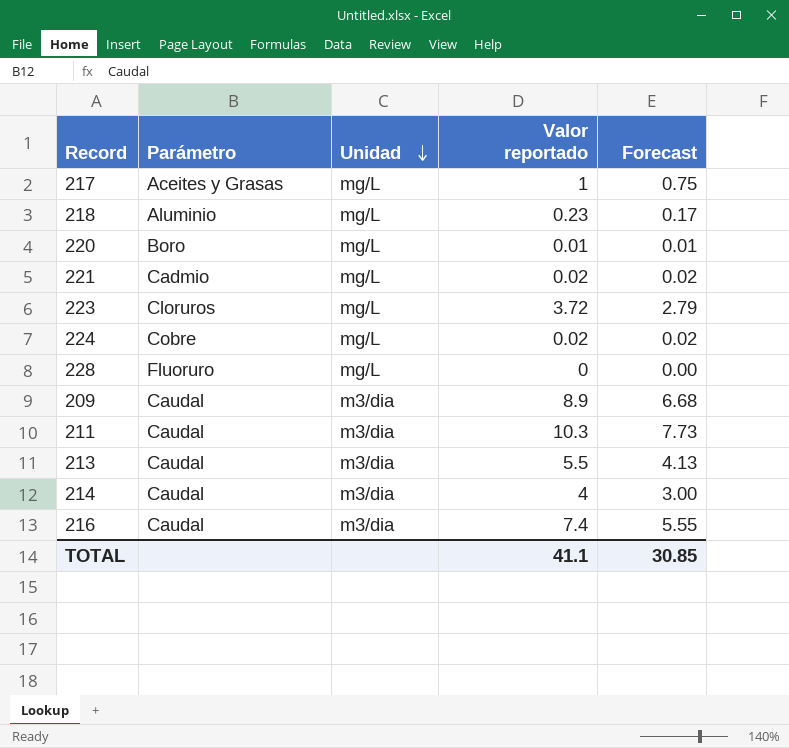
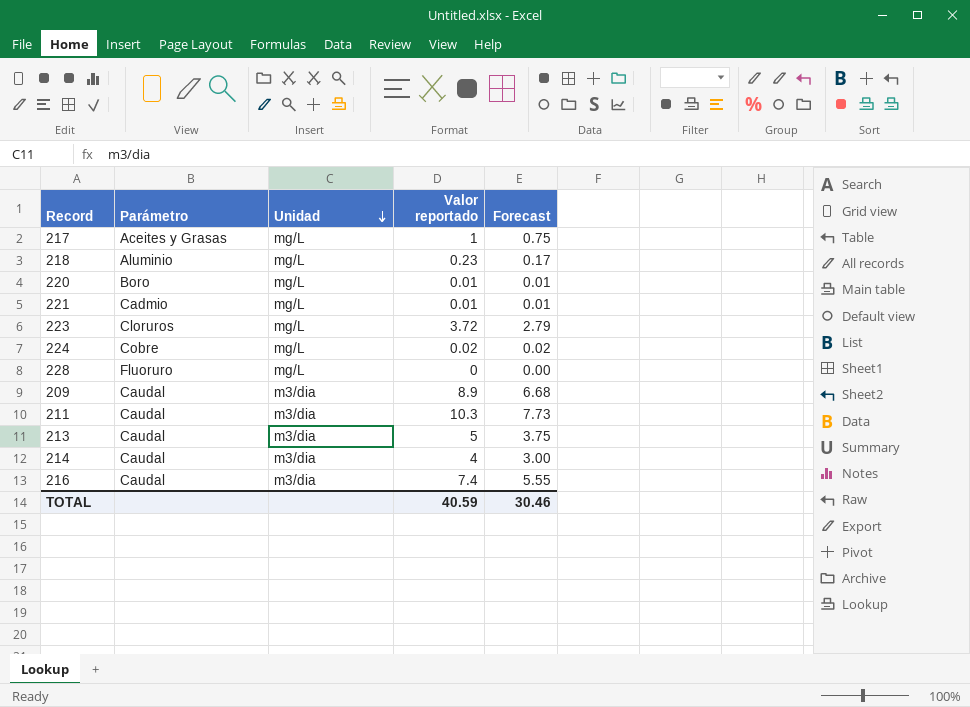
221 | Valor reportado: 0.02 -> 0.01
221 | Forecast: 0.02 -> 0.01
213 | Valor reportado: 5.5 -> 5
213 | Forecast: 4.13 -> 3.75
TOTAL | Valor reportado: 41.1 -> 40.59
TOTAL | Forecast: 30.85 -> 30.46

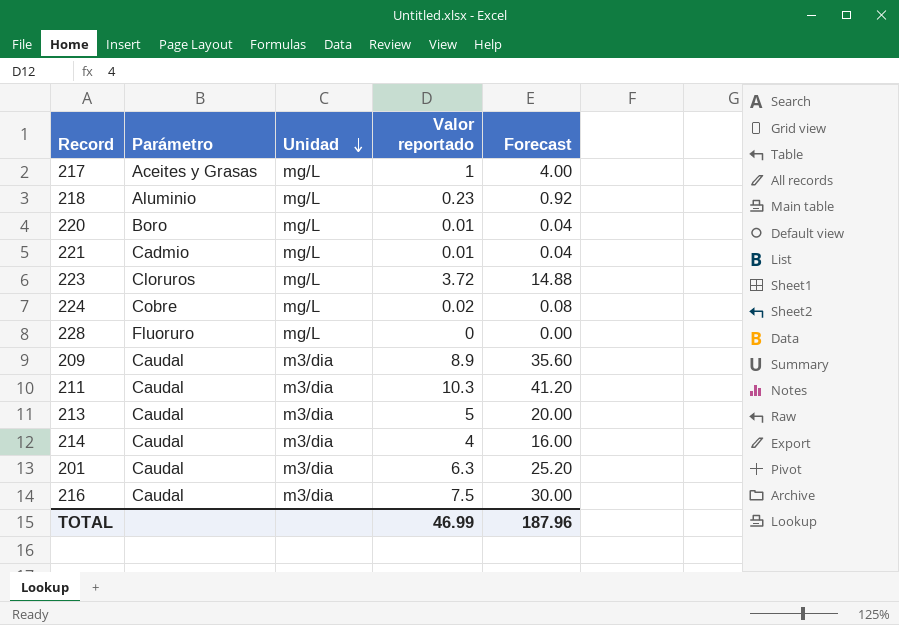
column Forecast | formula: [Valor reportado] * 0.75 -> [Valor reportado] * 4
row 201: none -> Caudal | m3/dia | 6.3 | 25.20
216 | Valor reportado: 7.4 -> 7.5
TOTAL | Valor reportado: 40.59 -> 46.99
TOTAL | Forecast: 30.46 -> 187.96

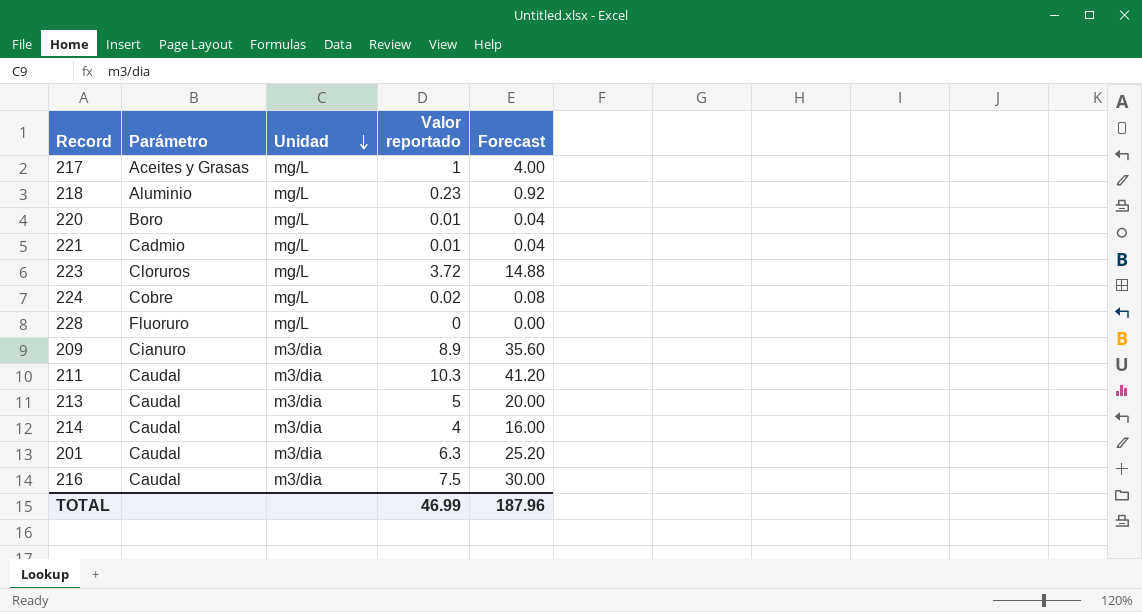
209 | Parámetro: Caudal -> Cianuro

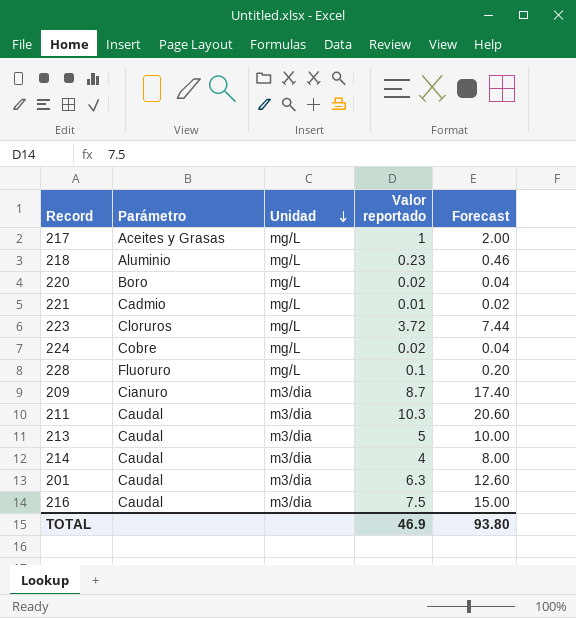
column Forecast | formula: [Valor reportado] * 4 -> [Valor reportado] * 2
220 | Valor reportado: 0.01 -> 0.02
228 | Valor reportado: 0 -> 0.1
209 | Valor reportado: 8.9 -> 8.7
TOTAL | Valor reportado: 46.99 -> 46.9
TOTAL | Forecast: 187.96 -> 93.80

